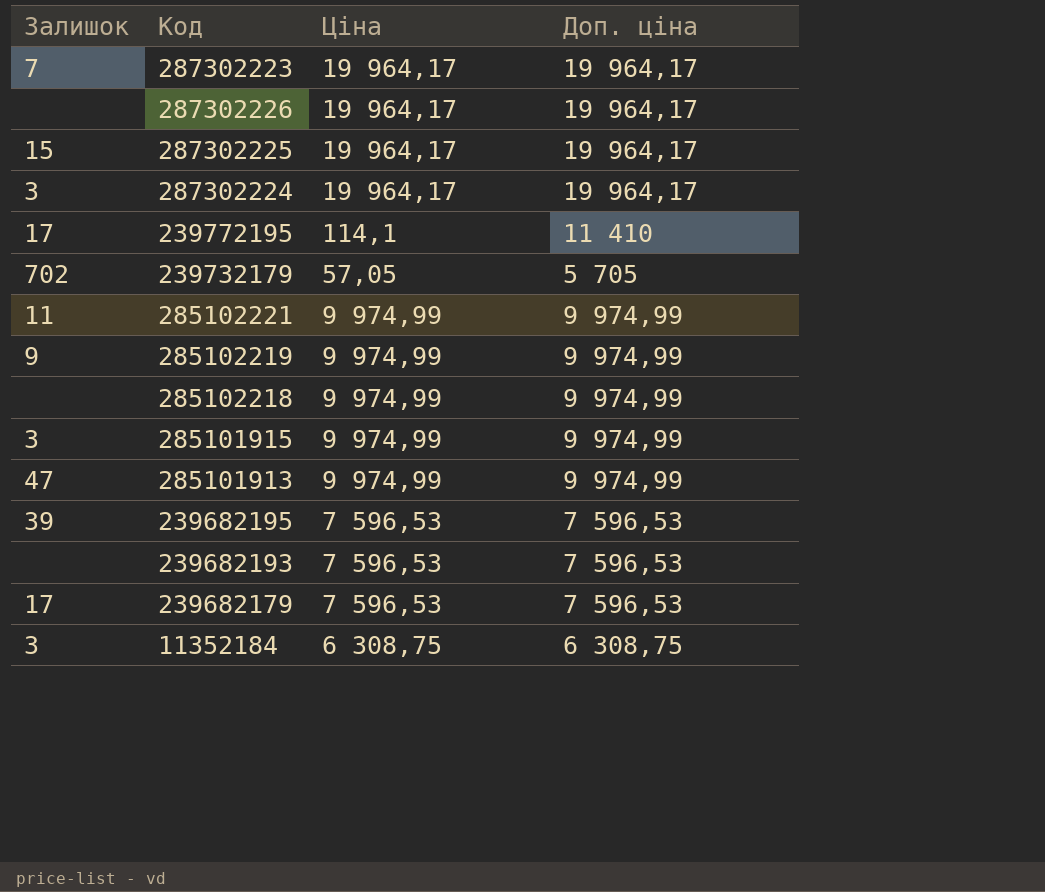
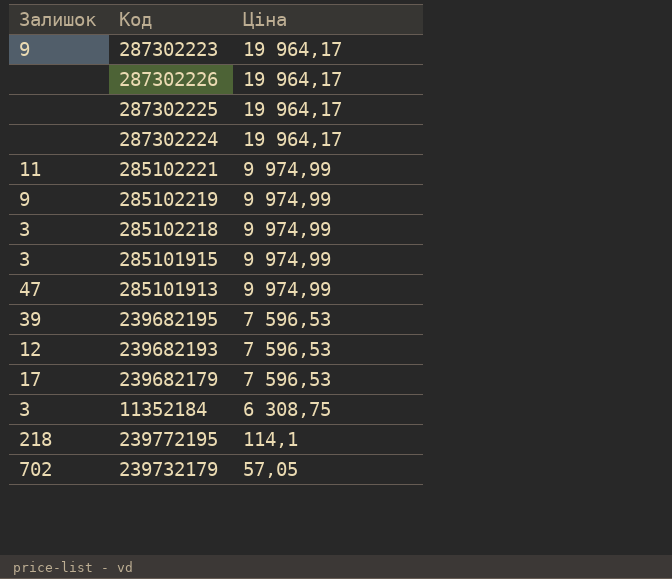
row order: none -> Ціна descending
column Доп. ціна | position: 4 -> none
287302223 | Залишок: 7 -> 9
287302225 | Залишок: 15 -> none
287302224 | Залишок: 3 -> none
285102218 | Залишок: none -> 3
239682193 | Залишок: none -> 12
239772195 | Залишок: 17 -> 218

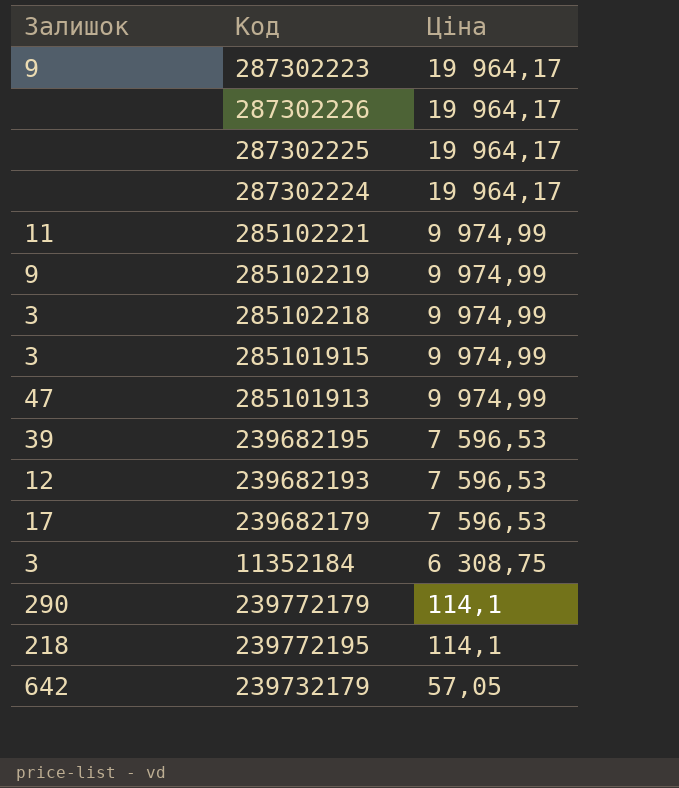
row 239772179: none -> 290 | 114,1
239732179 | Залишок: 702 -> 642

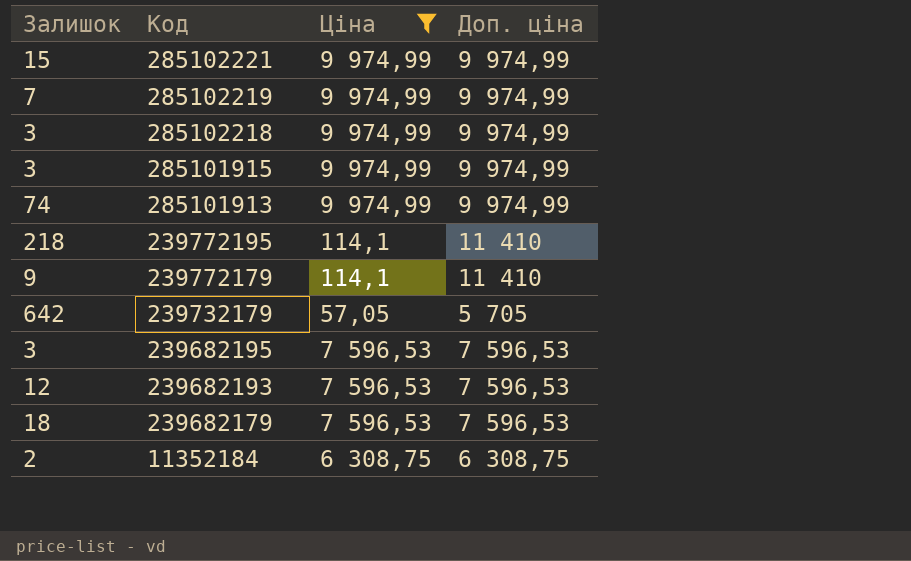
filter: none -> Ціна != 19 964,17
row order: Ціна descending -> Код descending
column Доп. ціна | position: none -> 4
285102221 | Залишок: 11 -> 15
285102219 | Залишок: 9 -> 7
285101913 | Залишок: 47 -> 74
239772179 | Залишок: 290 -> 9
239682195 | Залишок: 39 -> 3
239682179 | Залишок: 17 -> 18
11352184 | Залишок: 3 -> 2

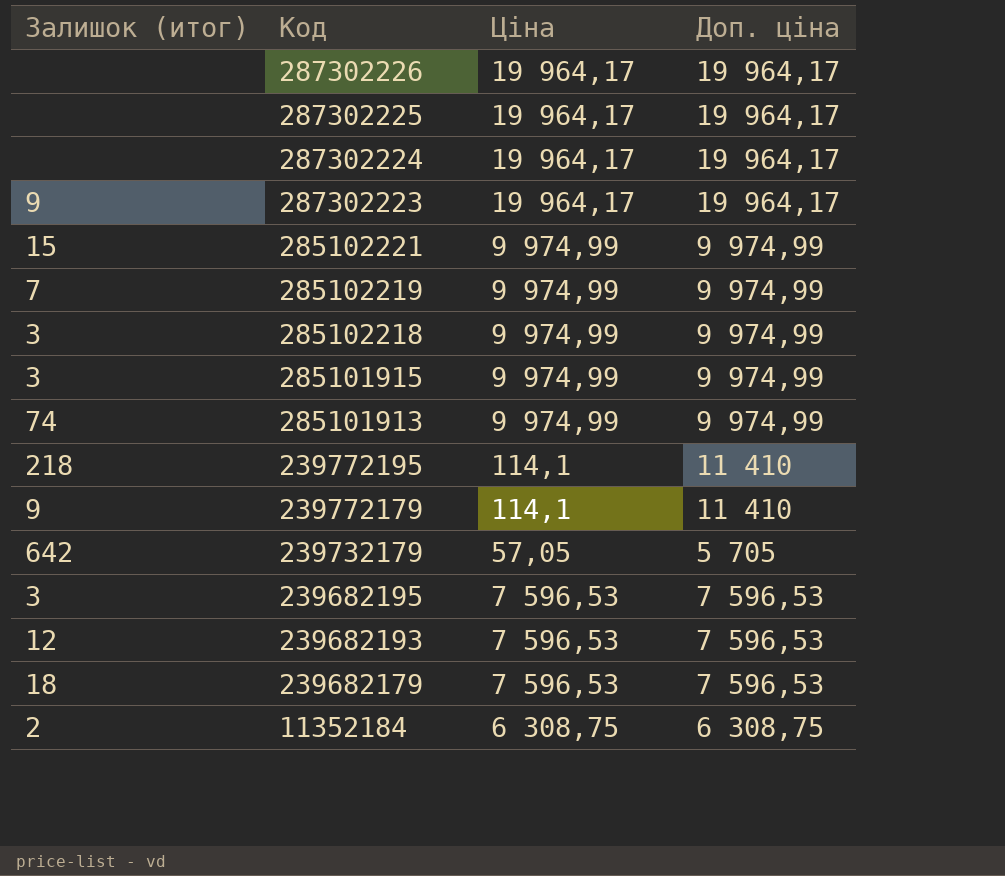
filter: Ціна != 19 964,17 -> none
column name: Залишок -> Залишок (итог)

